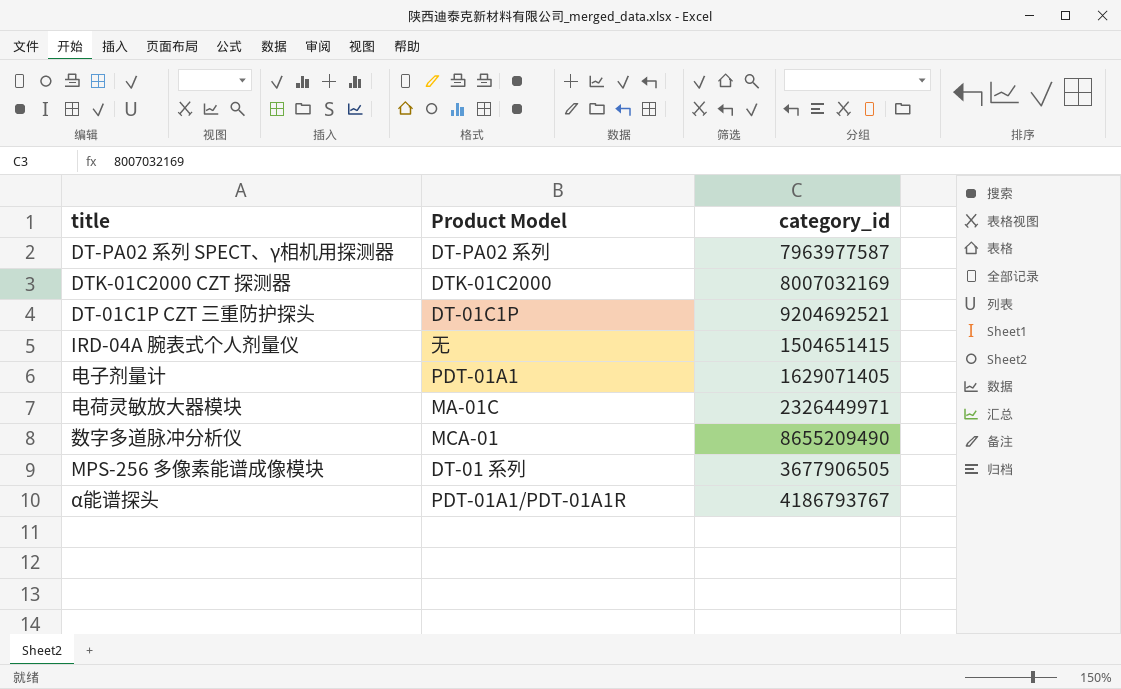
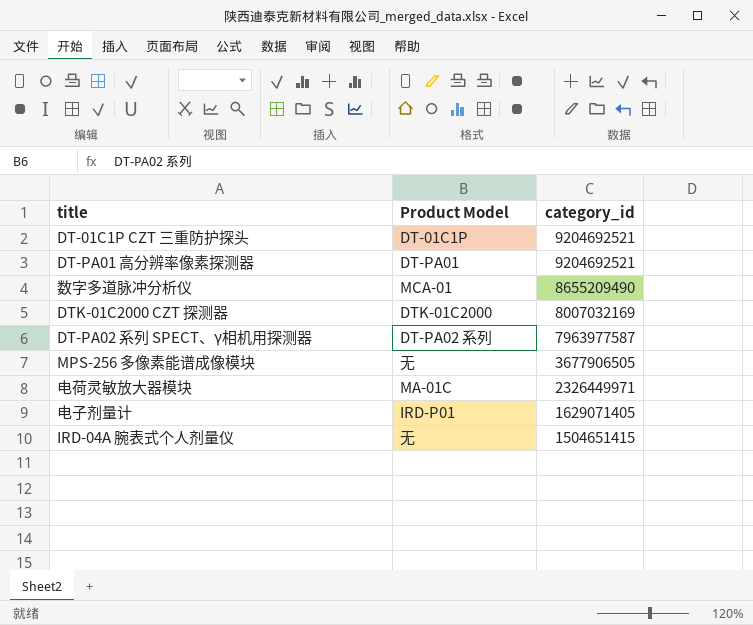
row order: none -> category_id descending
row α能谱探头: PDT-01A1/PDT-01A1R | 4186793767 -> none
row DT-PA01 高分辨率像素探测器: none -> DT-PA01 | 9204692521
MPS-256 多像素能谱成像模块 | Product Model: DT-01 系列 -> 无
电子剂量计 | Product Model: PDT-01A1 -> IRD-P01

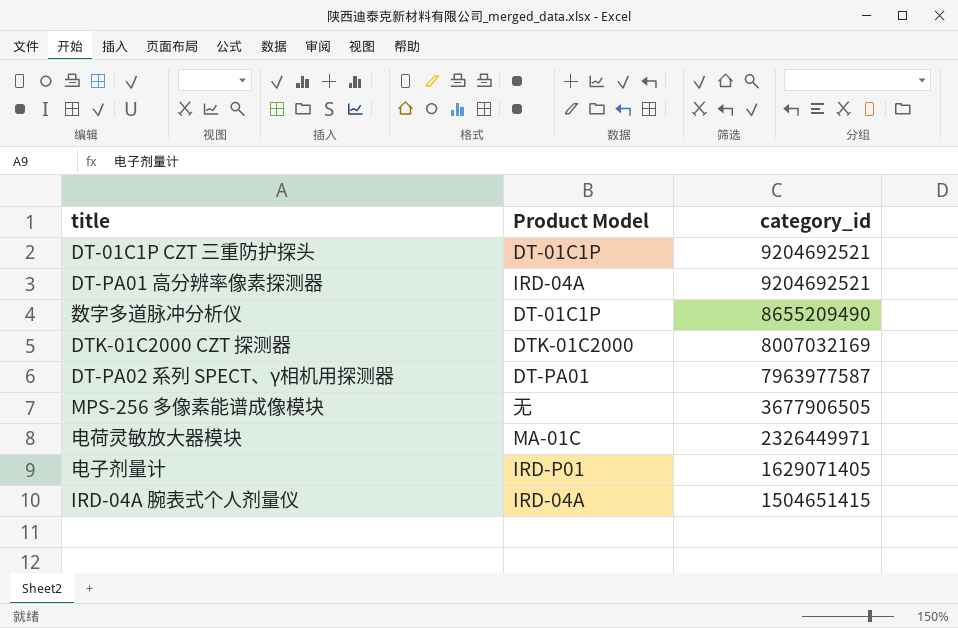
DT-PA01 高分辨率像素探测器 | Product Model: DT-PA01 -> IRD-04A
数字多道脉冲分析仪 | Product Model: MCA-01 -> DT-01C1P
DT-PA02 系列 SPECT、γ相机用探测器 | Product Model: DT-PA02 系列 -> DT-PA01
IRD-04A 腕表式个人剂量仪 | Product Model: 无 -> IRD-04A

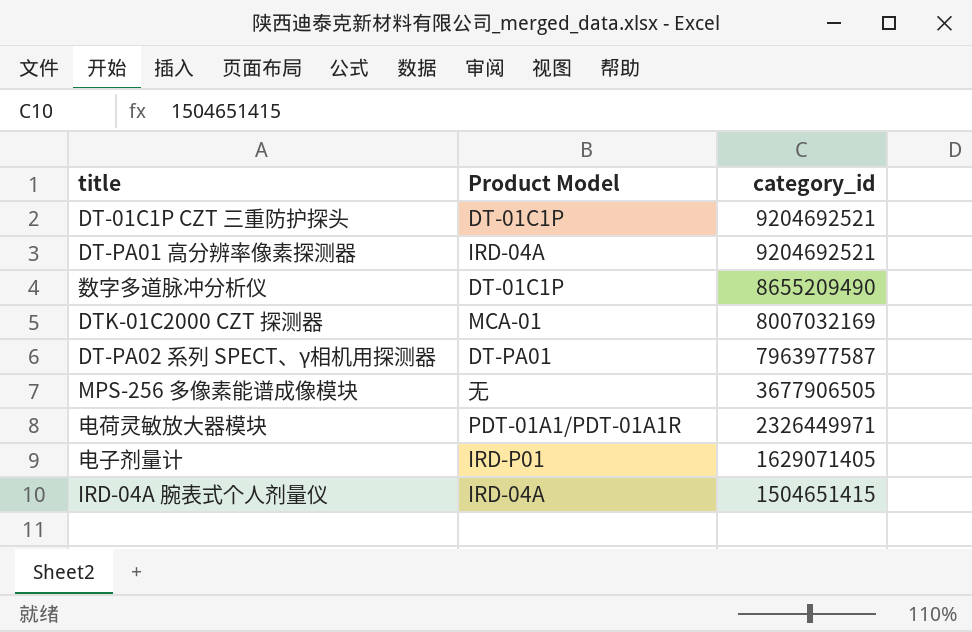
DTK-01C2000 CZT 探测器 | Product Model: DTK-01C2000 -> MCA-01
电荷灵敏放大器模块 | Product Model: MA-01C -> PDT-01A1/PDT-01A1R

